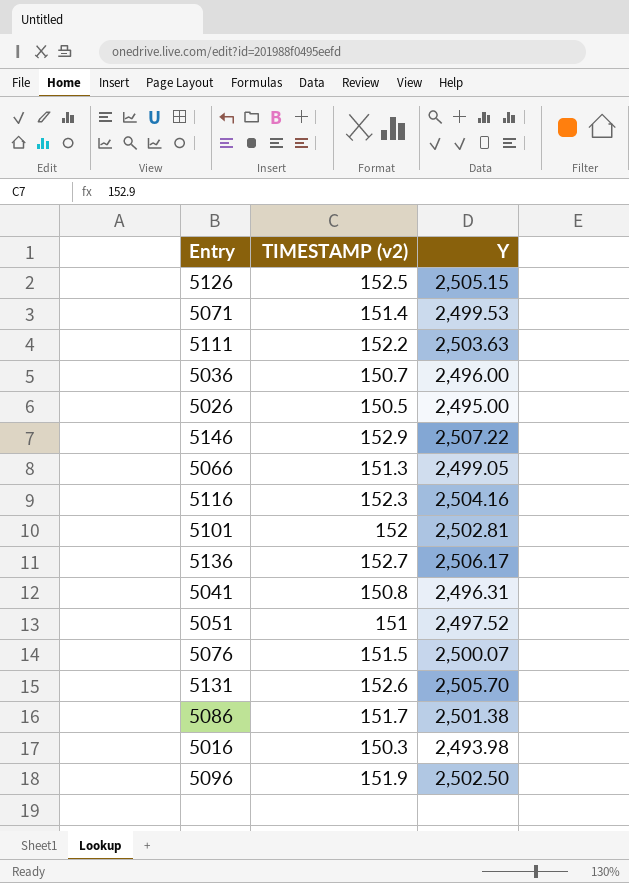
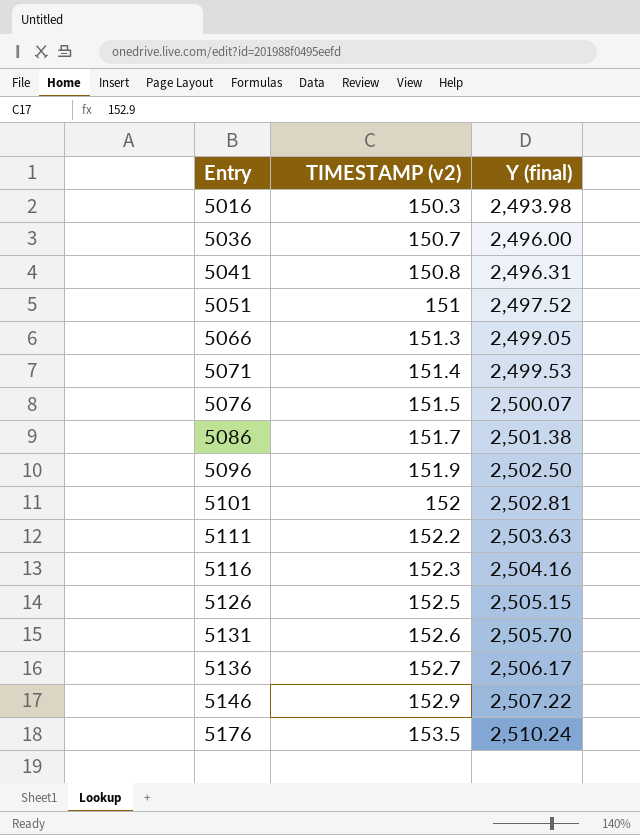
row order: none -> Entry ascending
column name: Y -> Y (final)
row 5026: 150.5 | 2,495.00 -> none
row 5176: none -> 153.5 | 2,510.24

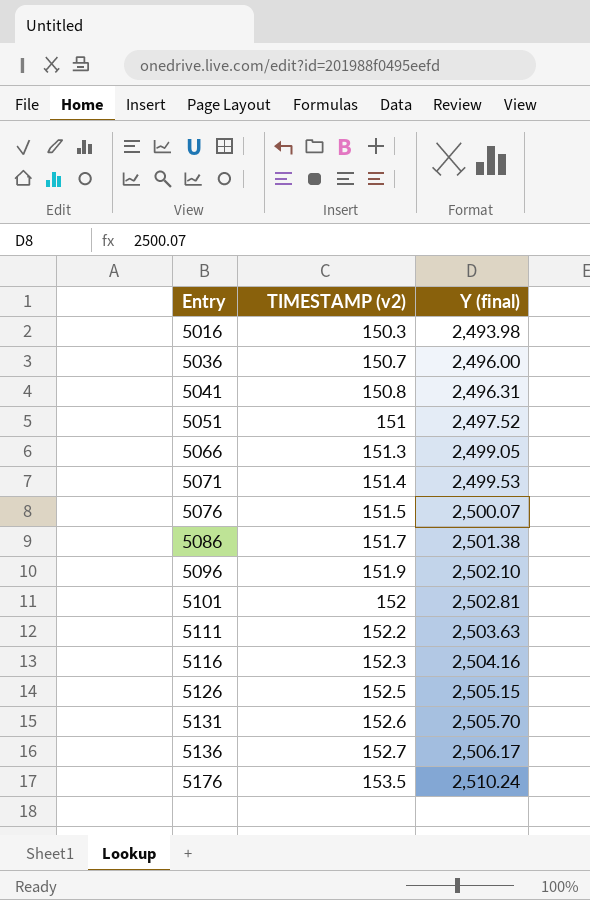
row 5146: 152.9 | 2,507.22 -> none
5096 | Y (final): 2,502.50 -> 2,502.10

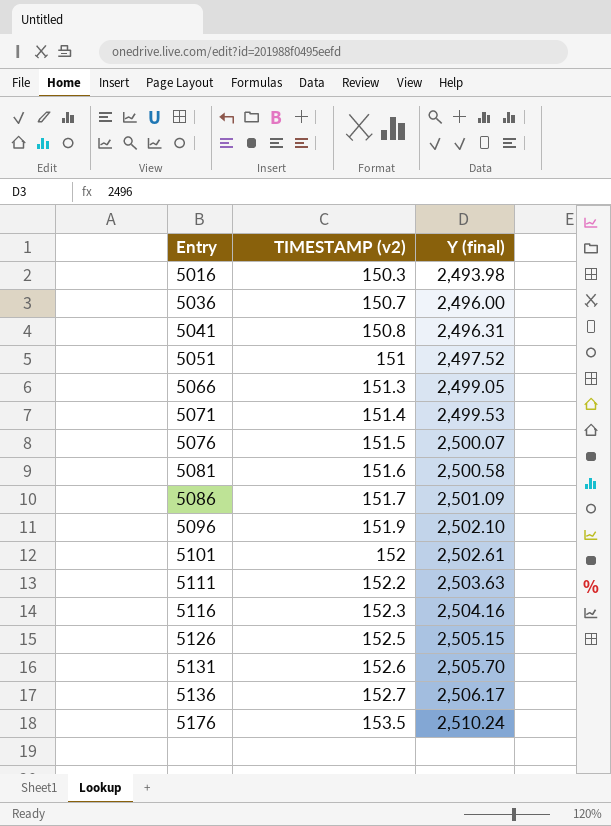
row 5081: none -> 151.6 | 2,500.58
5086 | Y (final): 2,501.38 -> 2,501.09
5101 | Y (final): 2,502.81 -> 2,502.61

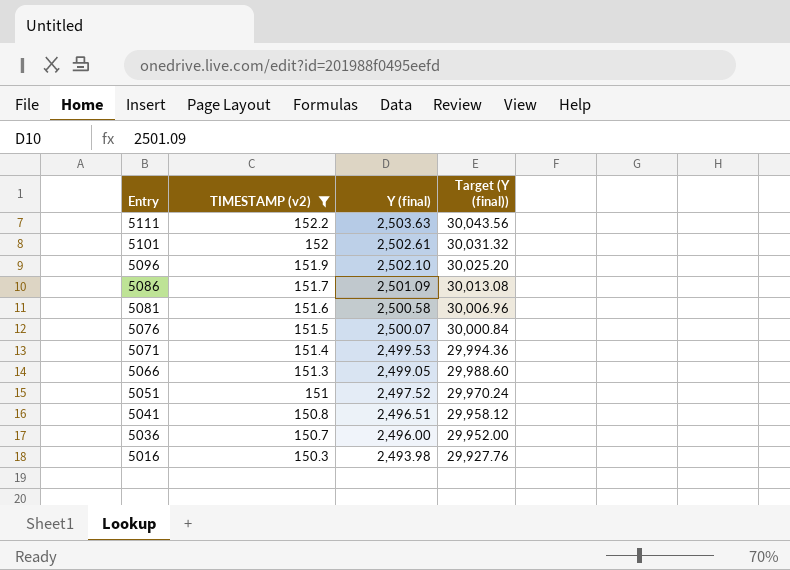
filter: none -> TIMESTAMP (v2) <= 152.2
row order: Entry ascending -> Entry descending
column Target (Y (final)) | formula: none -> [Y (final)] * 12
5041 | Y (final): 2,496.31 -> 2,496.51

